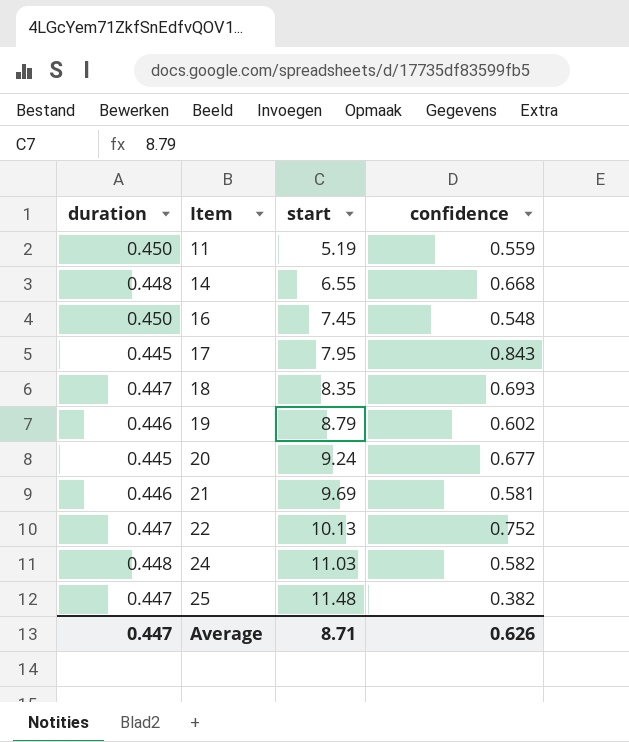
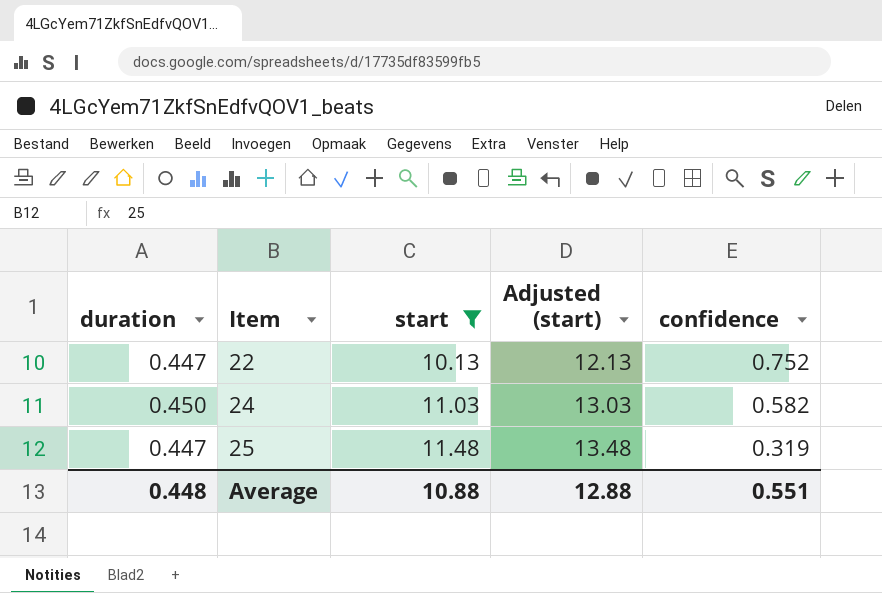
filter: none -> start >= 10.13
column Adjusted (start) | formula: none -> [start] + 2
24 | duration: 0.448 -> 0.450
25 | confidence: 0.382 -> 0.319
Average | duration: 0.447 -> 0.448
Average | start: 8.71 -> 10.88
Average | confidence: 0.626 -> 0.551

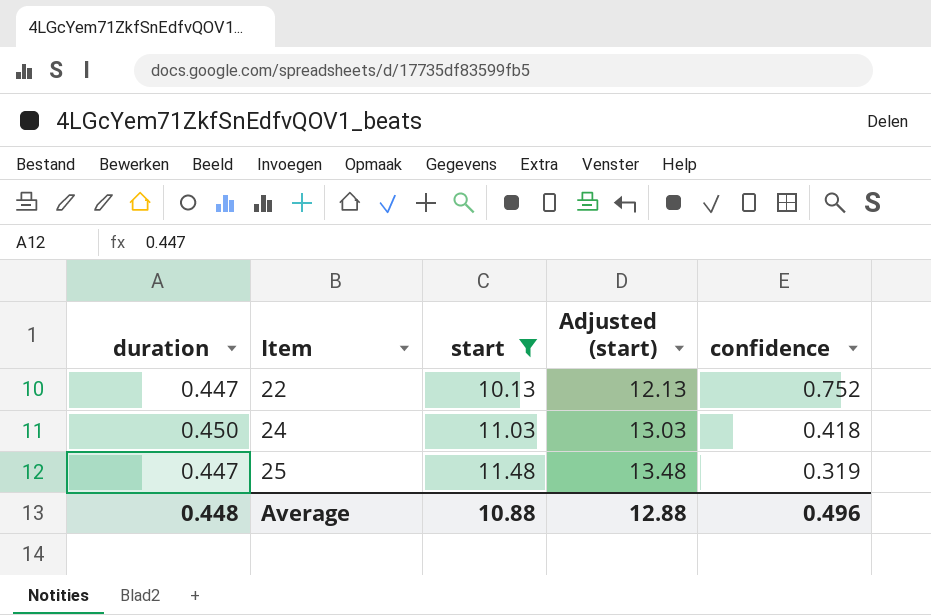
24 | confidence: 0.582 -> 0.418
Average | confidence: 0.551 -> 0.496

